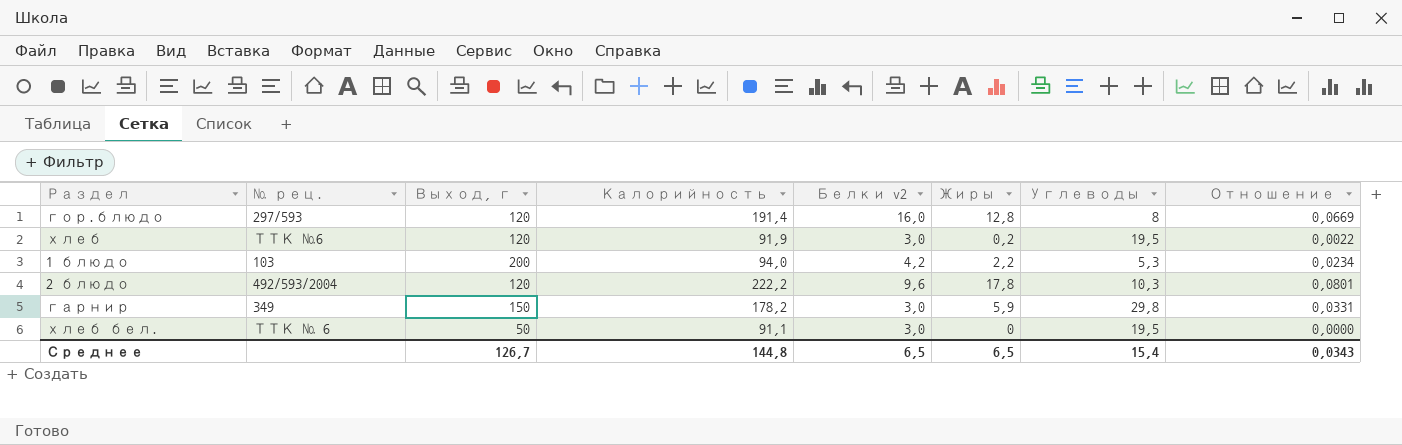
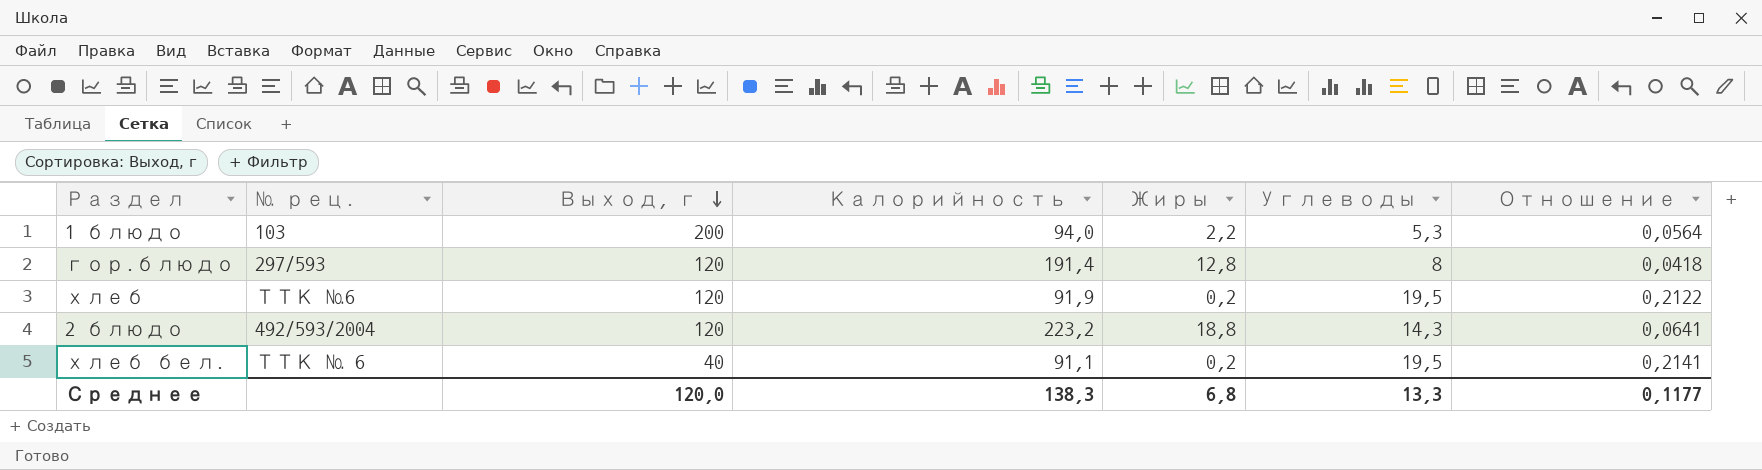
row order: none -> Выход, г descending
column Белки v2 | position: 5 -> none
column Отношение | formula: [Жиры] / [Калорийность] -> [Углеводы] / [Калорийность]
row гарнир: 349 | 150 | 178,2 | 3,0 | 5,9 | 29,8 | 0,0331 -> none
2 блюдо | Калорийность: 222,2 -> 223,2
2 блюдо | Жиры: 17,8 -> 18,8
2 блюдо | Углеводы: 10,3 -> 14,3
хлеб бел. | Выход, г: 50 -> 40
хлеб бел. | Жиры: 0 -> 0,2
Среднее | Выход, г: 126,7 -> 120,0
Среднее | Калорийность: 144,8 -> 138,3
Среднее | Жиры: 6,5 -> 6,8
Среднее | Углеводы: 15,4 -> 13,3
Среднее | Отношение: 0,0343 -> 0,1177

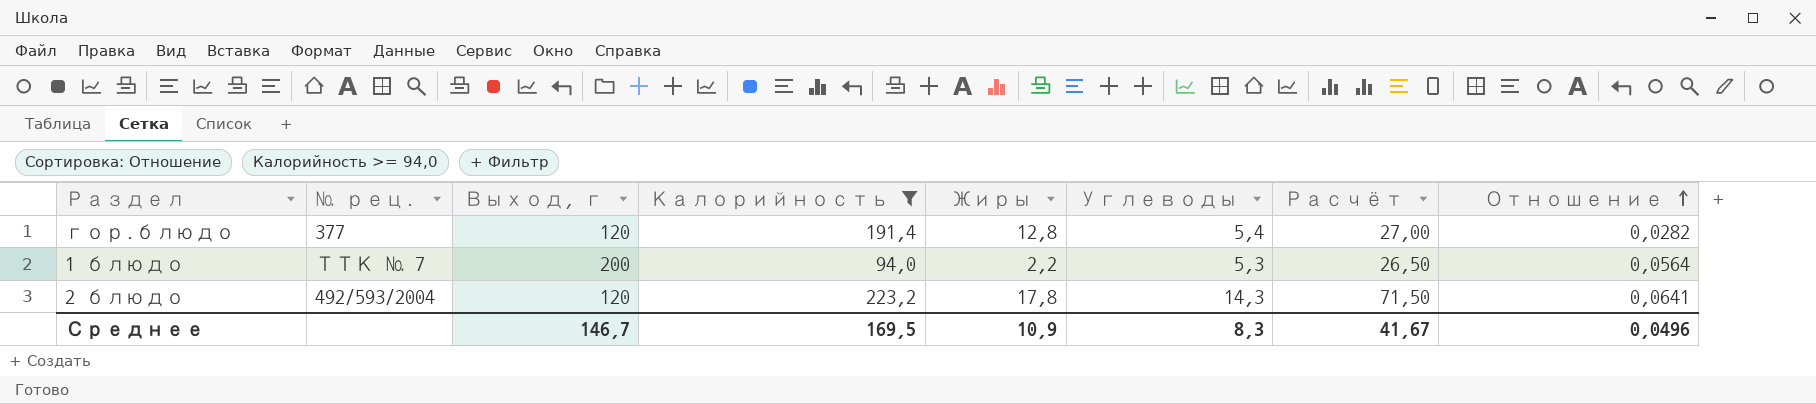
filter: none -> Калорийность >= 94,0
row order: Выход, г descending -> Отношение ascending
column Расчёт | formula: none -> [Углеводы] * 5
гор.блюдо | № рец.: 297/593 -> 377
гор.блюдо | Углеводы: 8 -> 5,4
гор.блюдо | Отношение: 0,0418 -> 0,0282
1 блюдо | № рец.: 103 -> ТТК № 7
2 блюдо | Жиры: 18,8 -> 17,8
Среднее | Выход, г: 120,0 -> 146,7
Среднее | Калорийность: 138,3 -> 169,5
Среднее | Жиры: 6,8 -> 10,9
Среднее | Углеводы: 13,3 -> 8,3
Среднее | Отношение: 0,1177 -> 0,0496

